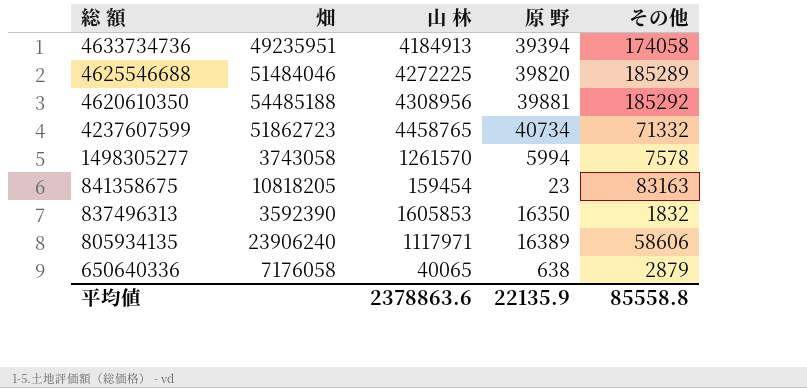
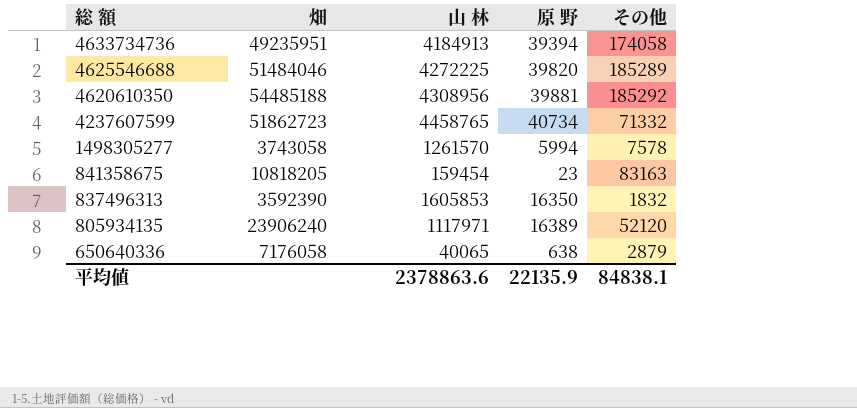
805934135 | その他: 58606 -> 52120
平均値 | その他: 85558.8 -> 84838.1

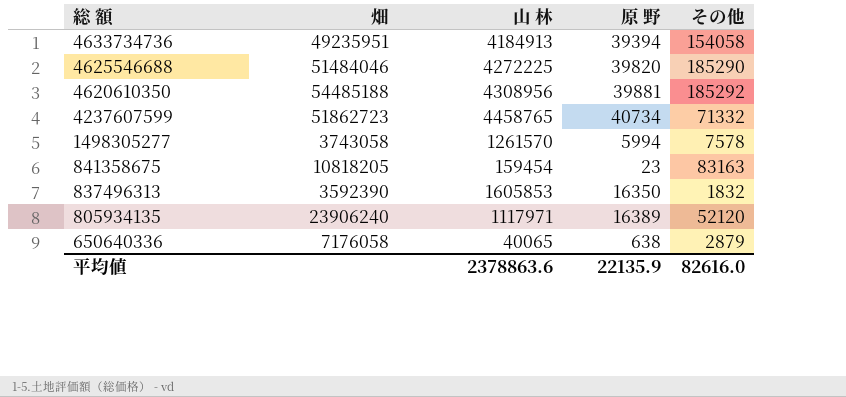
4633734736 | その他: 174058 -> 154058
4625546688 | その他: 185289 -> 185290
平均値 | その他: 84838.1 -> 82616.0

